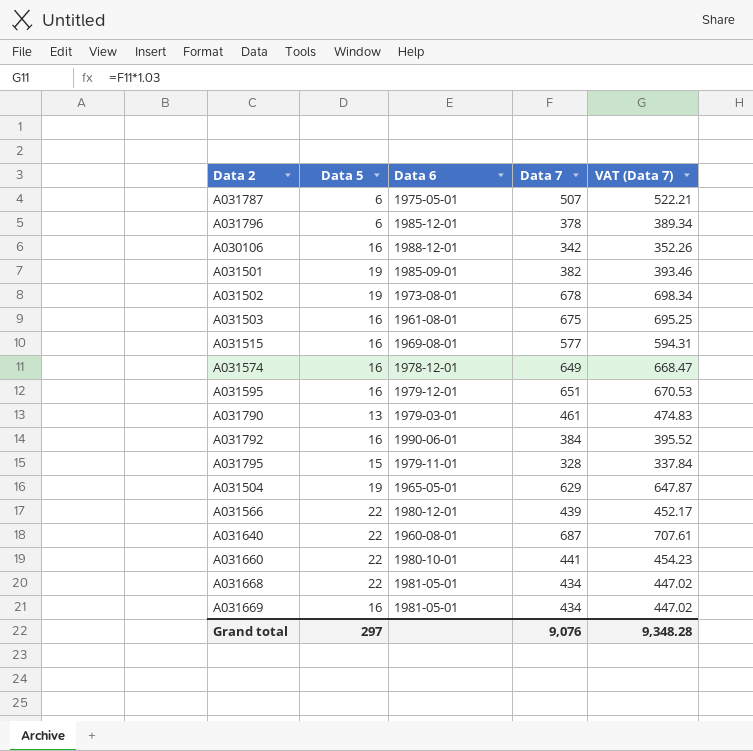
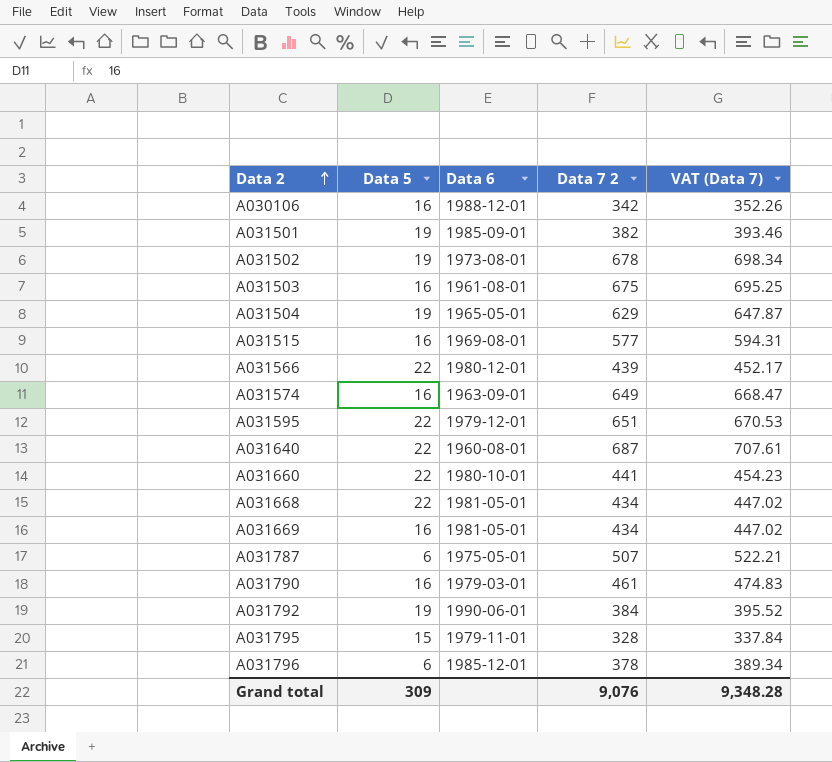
row order: none -> Data 2 ascending
column name: Data 7 -> Data 7 2
А031574 | Data 6: 1978-12-01 -> 1963-09-01
А031595 | Data 5: 16 -> 22
А031790 | Data 5: 13 -> 16
А031792 | Data 5: 16 -> 19
Grand total | Data 5: 297 -> 309

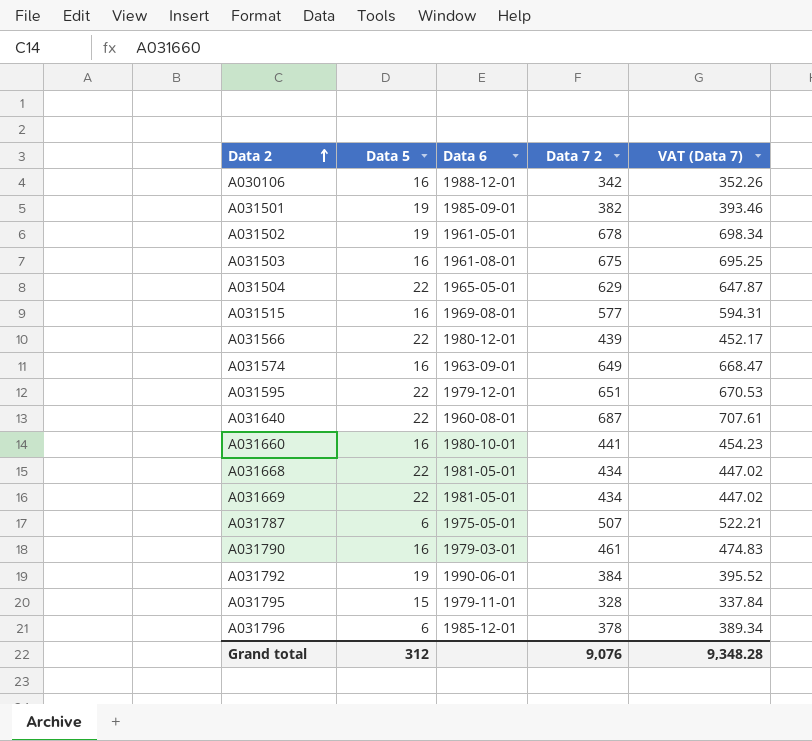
А031502 | Data 6: 1973-08-01 -> 1961-05-01
А031504 | Data 5: 19 -> 22
А031660 | Data 5: 22 -> 16
А031669 | Data 5: 16 -> 22
Grand total | Data 5: 309 -> 312

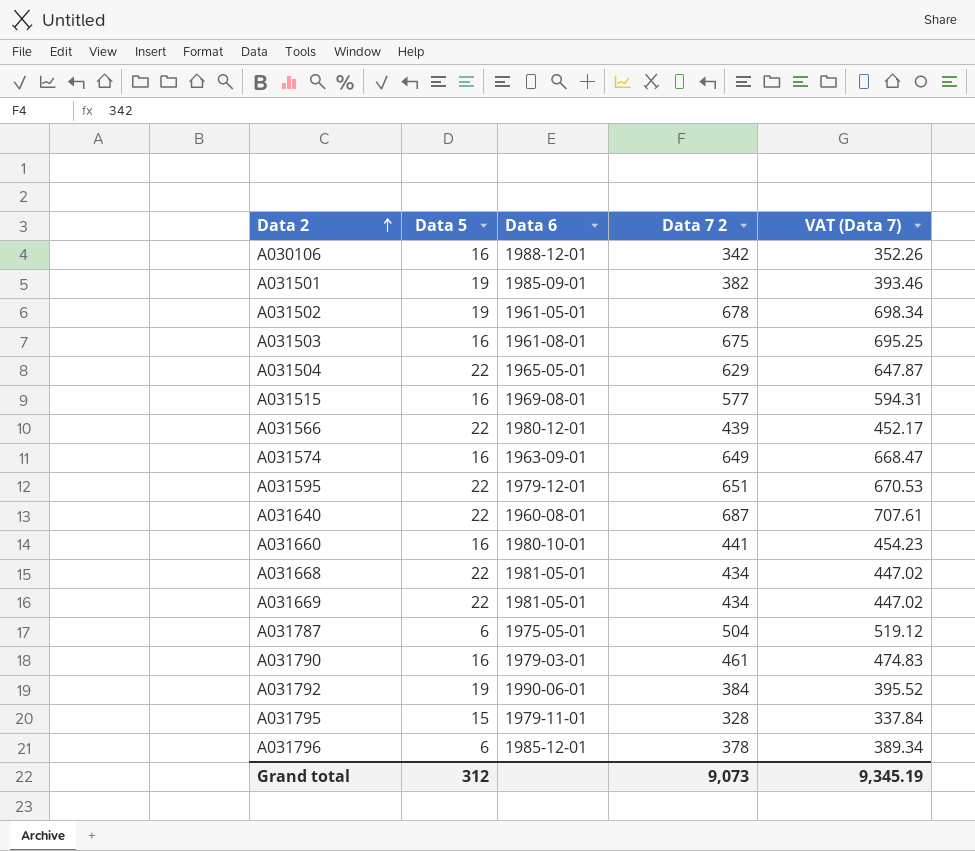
А031787 | Data 7 2: 507 -> 504
А031787 | VAT (Data 7): 522.21 -> 519.12
Grand total | Data 7 2: 9,076 -> 9,073
Grand total | VAT (Data 7): 9,348.28 -> 9,345.19

